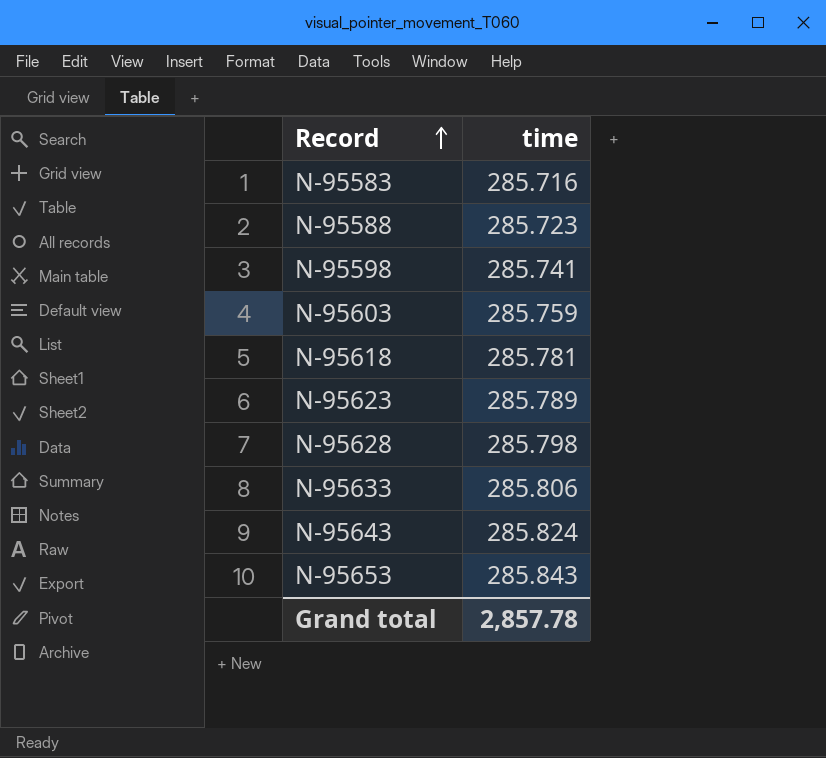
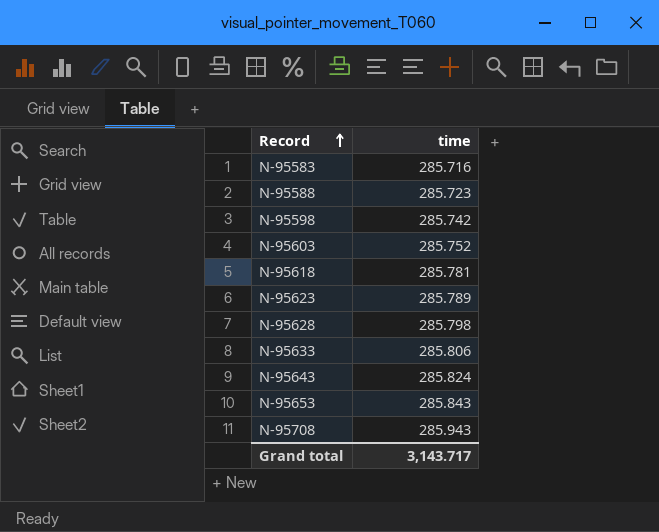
N-95598 | time: 285.741 -> 285.742
N-95603 | time: 285.759 -> 285.752
row N-95708: none -> 285.943
Grand total | time: 2,857.78 -> 3,143.717

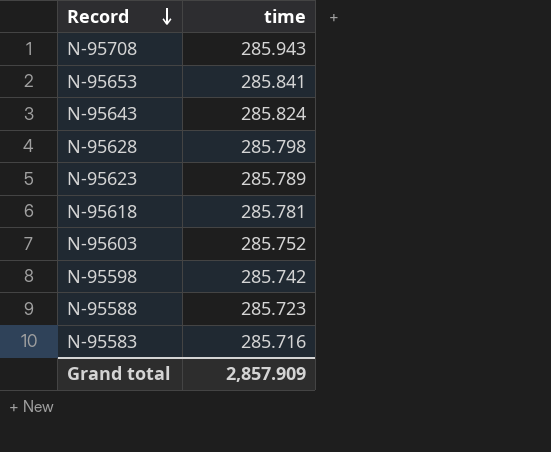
row order: Record ascending -> Record descending
row N-95633: 285.806 -> none
N-95653 | time: 285.843 -> 285.841
Grand total | time: 3,143.717 -> 2,857.909

